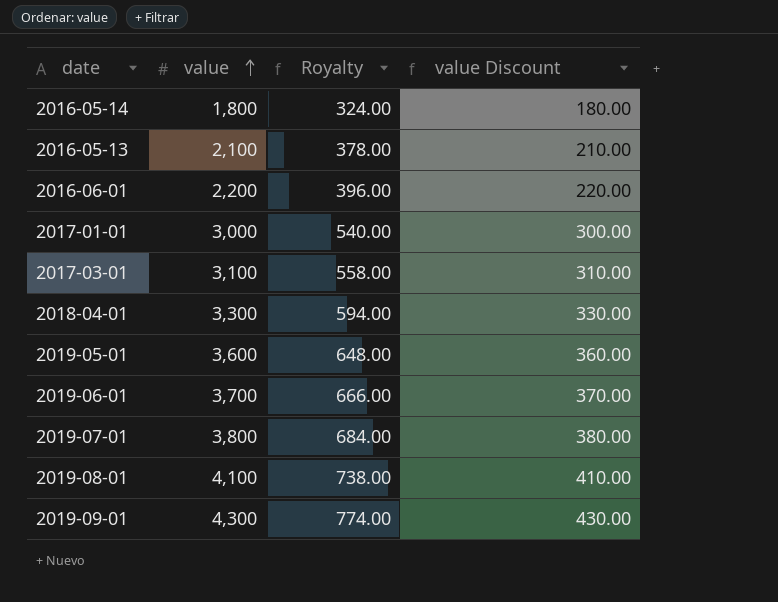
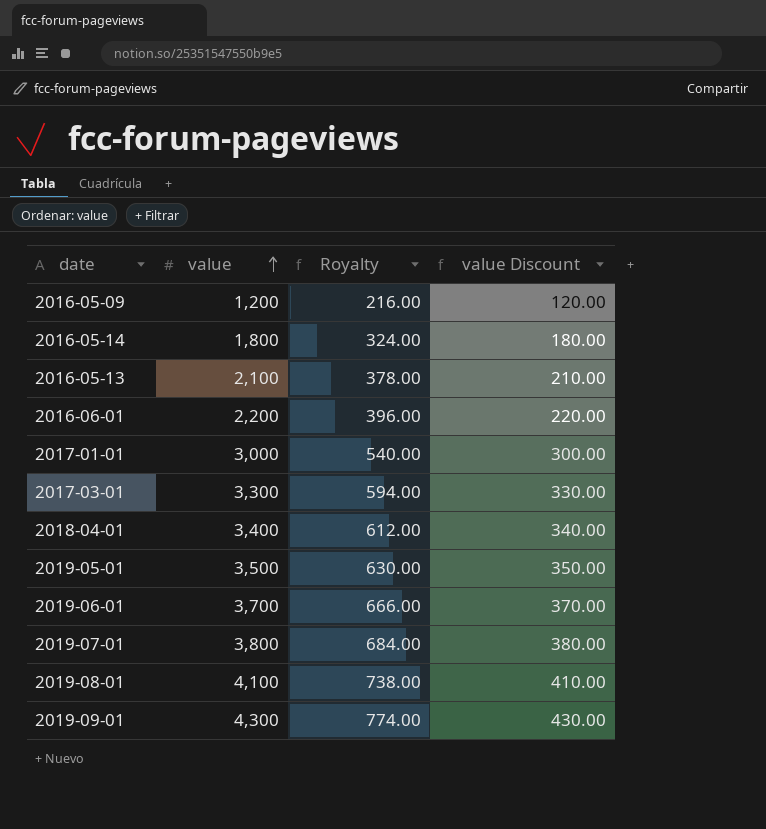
row 2016-05-09: none -> 1,200 | 216.00 | 120.00
2017-03-01 | value: 3,100 -> 3,300
2017-03-01 | Royalty: 558.00 -> 594.00
2017-03-01 | value Discount: 310.00 -> 330.00
2018-04-01 | value: 3,300 -> 3,400
2018-04-01 | Royalty: 594.00 -> 612.00
2018-04-01 | value Discount: 330.00 -> 340.00
2019-05-01 | value: 3,600 -> 3,500
2019-05-01 | Royalty: 648.00 -> 630.00
2019-05-01 | value Discount: 360.00 -> 350.00

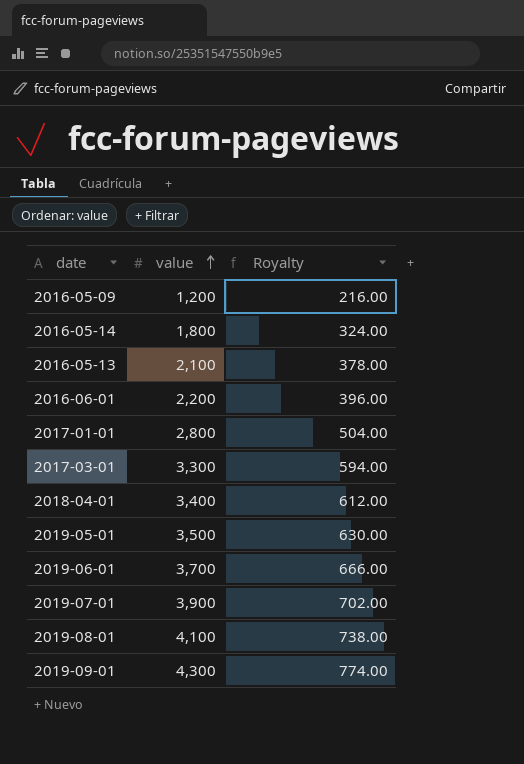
column value Discount | formula: [value] * 0.1 -> none
2017-01-01 | value: 3,000 -> 2,800
2017-01-01 | Royalty: 540.00 -> 504.00
2019-07-01 | value: 3,800 -> 3,900
2019-07-01 | Royalty: 684.00 -> 702.00

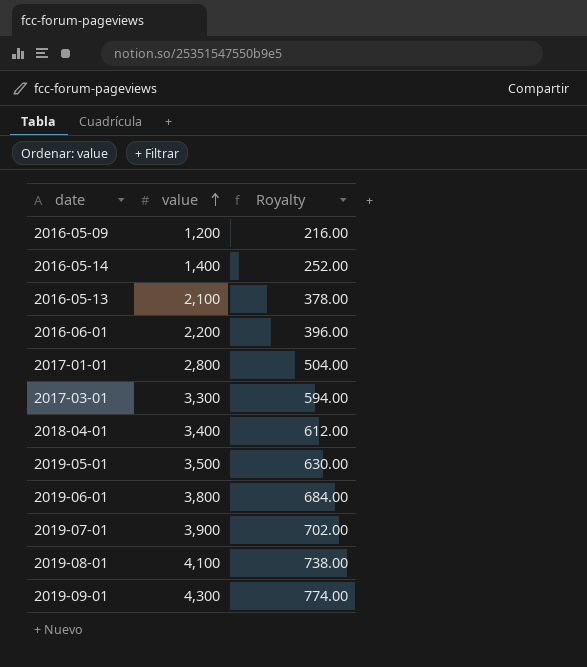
2016-05-14 | value: 1,800 -> 1,400
2016-05-14 | Royalty: 324.00 -> 252.00
2019-06-01 | value: 3,700 -> 3,800
2019-06-01 | Royalty: 666.00 -> 684.00

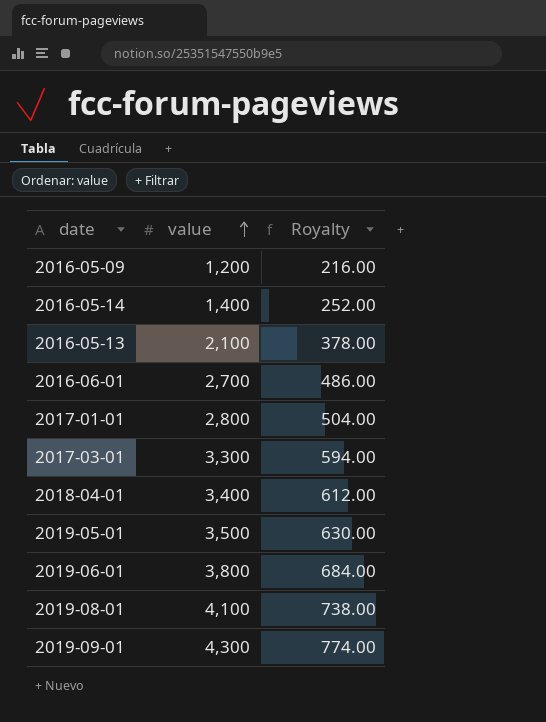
row 2019-07-01: 3,900 | 702.00 -> none
2016-06-01 | value: 2,200 -> 2,700
2016-06-01 | Royalty: 396.00 -> 486.00

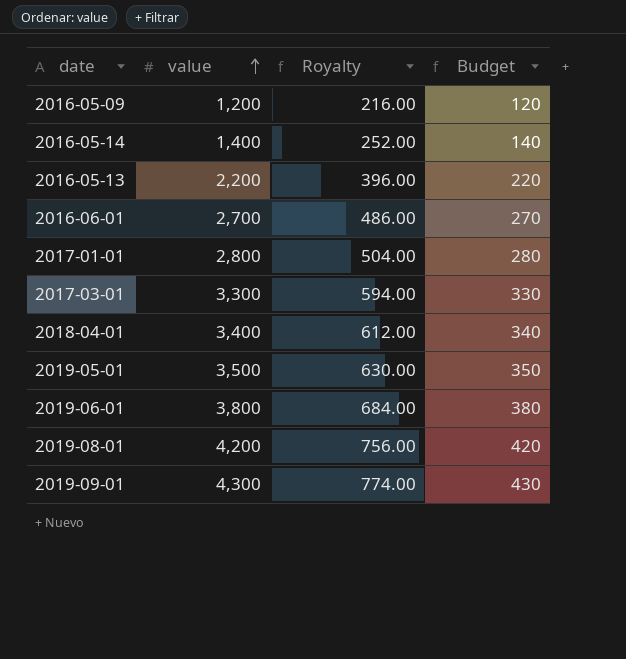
column Budget | formula: none -> [value] * 0.1
2016-05-13 | value: 2,100 -> 2,200
2016-05-13 | Royalty: 378.00 -> 396.00
2019-08-01 | value: 4,100 -> 4,200
2019-08-01 | Royalty: 738.00 -> 756.00

